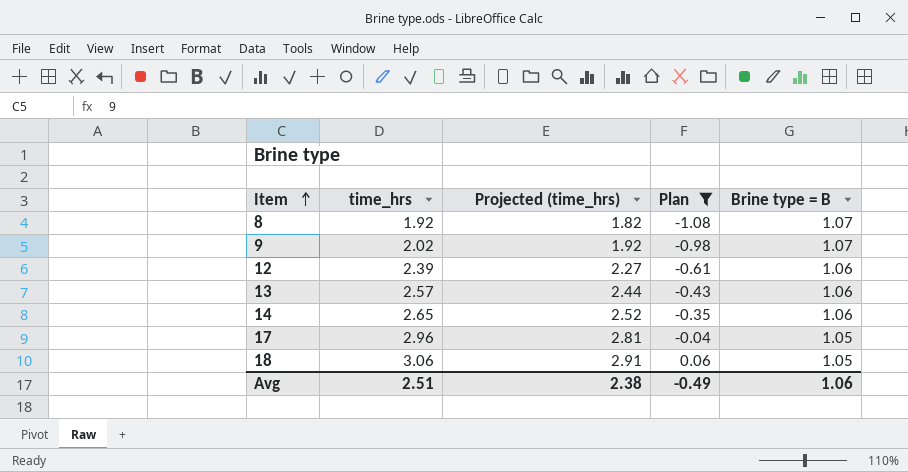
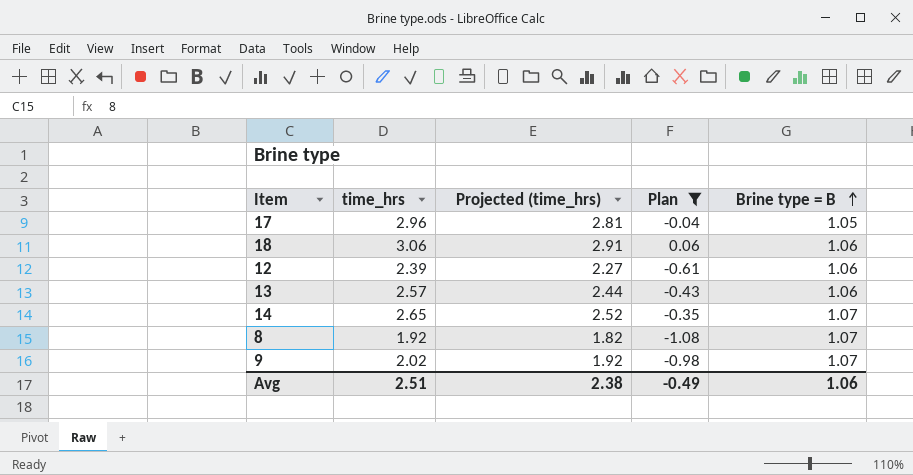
row order: Item ascending -> Brine type = B ascending
18 | Brine type = B: 1.05 -> 1.06
14 | Brine type = B: 1.06 -> 1.07

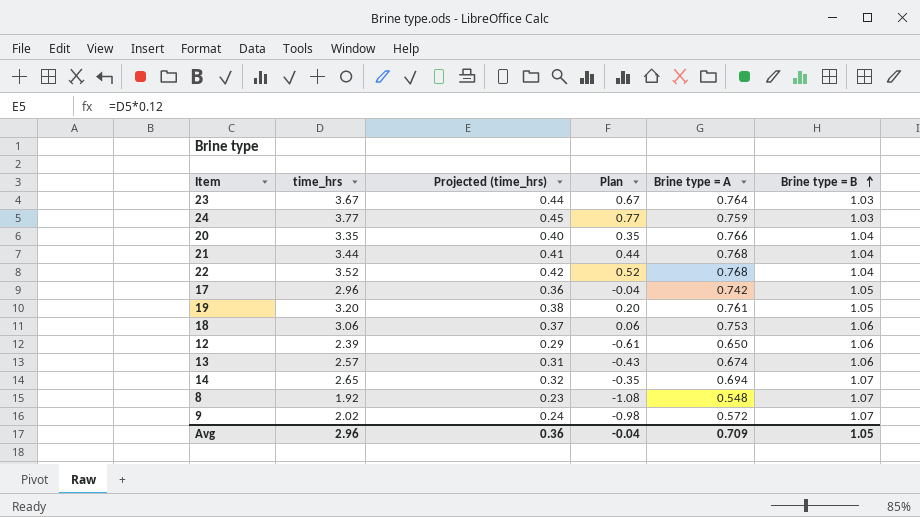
filter: Plan <= 0.06 -> none
column Projected (time_hrs) | formula: [time_hrs] * 0.95 -> [time_hrs] * 0.12
column Brine type = A | position: none -> 5
Avg | time_hrs: 2.51 -> 2.96
Avg | Projected (time_hrs): 2.38 -> 0.36
Avg | Plan: -0.49 -> -0.04
Avg | Brine type = B: 1.06 -> 1.05

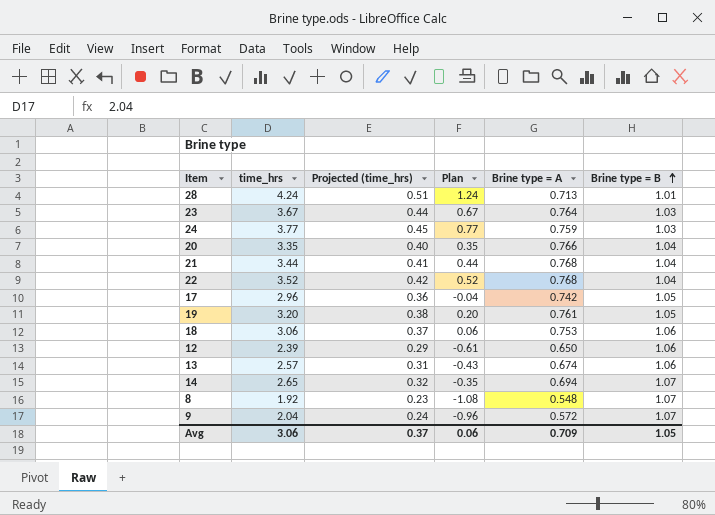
row 28: none -> 4.24 | 0.51 | 1.24 | 0.713 | 1.01
9 | time_hrs: 2.02 -> 2.04
9 | Plan: -0.98 -> -0.96
Avg | time_hrs: 2.96 -> 3.06
Avg | Projected (time_hrs): 0.36 -> 0.37
Avg | Plan: -0.04 -> 0.06

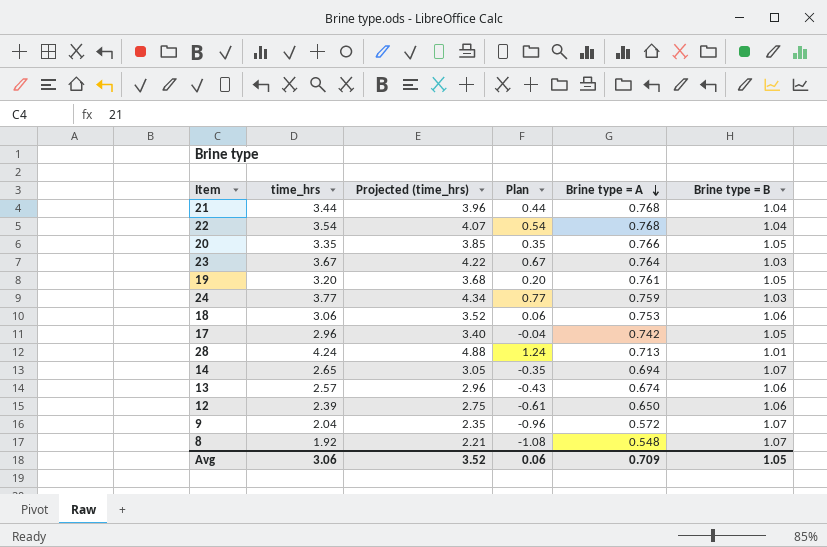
row order: Brine type = B ascending -> Brine type = A descending
column Projected (time_hrs) | formula: [time_hrs] * 0.12 -> [time_hrs] * 1.15
22 | time_hrs: 3.52 -> 3.54
22 | Plan: 0.52 -> 0.54
20 | Brine type = B: 1.04 -> 1.05
Avg | Projected (time_hrs): 0.37 -> 3.52

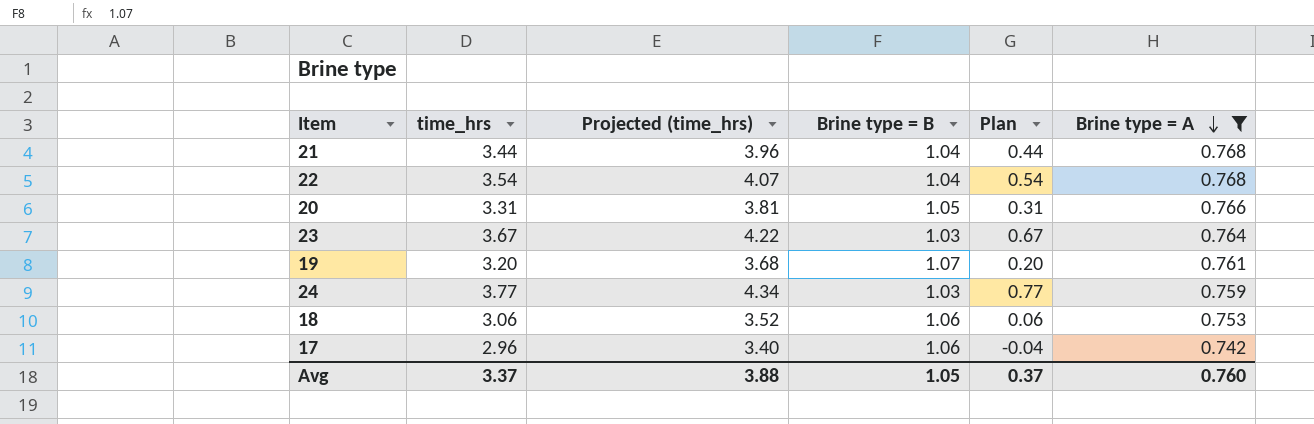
filter: none -> Brine type = A >= 0.742
column Brine type = B | position: 6 -> 4
20 | time_hrs: 3.35 -> 3.31
20 | Projected (time_hrs): 3.85 -> 3.81
20 | Plan: 0.35 -> 0.31
19 | Brine type = B: 1.05 -> 1.07
17 | Brine type = B: 1.05 -> 1.06
Avg | time_hrs: 3.06 -> 3.37
Avg | Projected (time_hrs): 3.52 -> 3.88
Avg | Plan: 0.06 -> 0.37
Avg | Brine type = A: 0.709 -> 0.760

